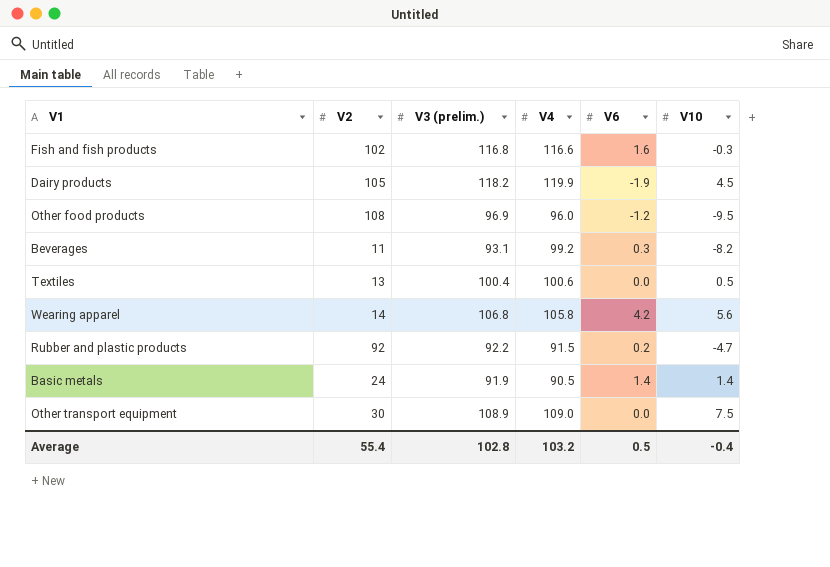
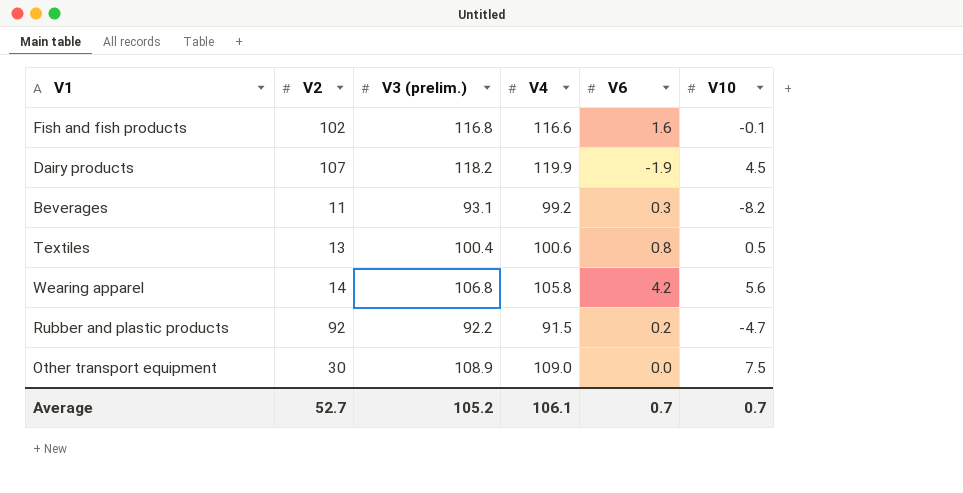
row Other food products: 108 | 96.9 | 96.0 | -1.2 | -9.5 -> none
row Basic metals: 24 | 91.9 | 90.5 | 1.4 | 1.4 -> none
Fish and fish products | V10: -0.3 -> -0.1
Dairy products | V2: 105 -> 107
Textiles | V6: 0.0 -> 0.8
Average | V2: 55.4 -> 52.7
Average | V3 (prelim.): 102.8 -> 105.2
Average | V4: 103.2 -> 106.1
Average | V6: 0.5 -> 0.7
Average | V10: -0.4 -> 0.7

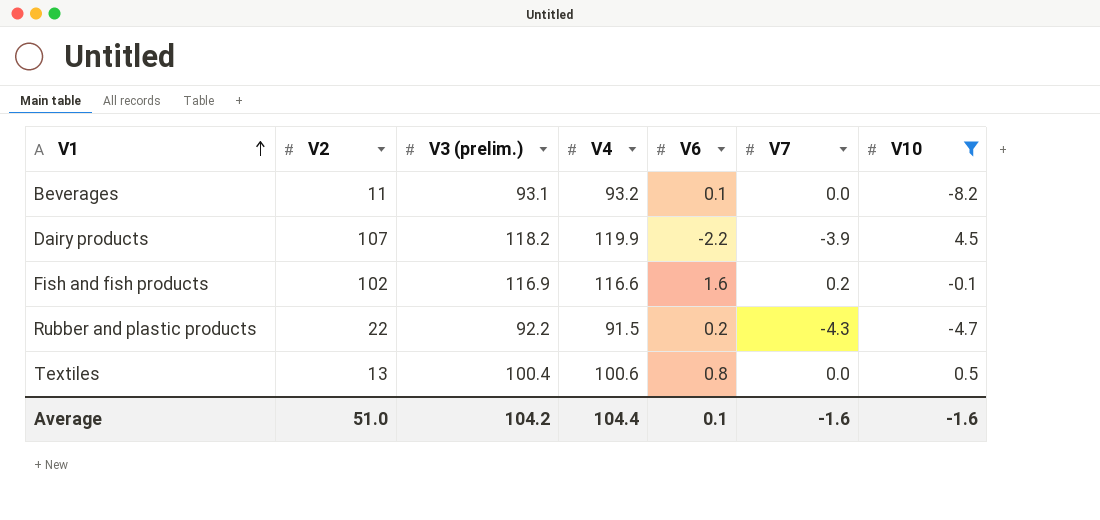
filter: none -> V10 <= 4.5
row order: none -> V1 ascending
column V7 | position: none -> 6
Beverages | V4: 99.2 -> 93.2
Beverages | V6: 0.3 -> 0.1
Dairy products | V6: -1.9 -> -2.2
Fish and fish products | V3 (prelim.): 116.8 -> 116.9
Rubber and plastic products | V2: 92 -> 22
Average | V2: 52.7 -> 51.0
Average | V3 (prelim.): 105.2 -> 104.2
Average | V4: 106.1 -> 104.4
Average | V6: 0.7 -> 0.1
Average | V10: 0.7 -> -1.6

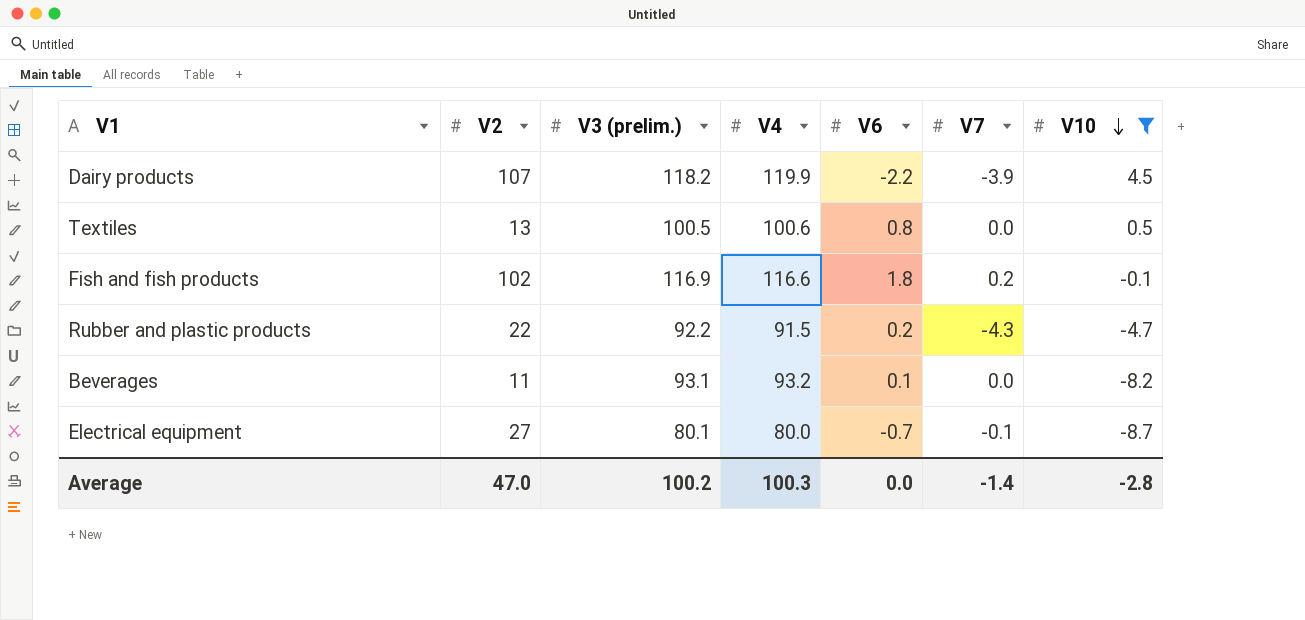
row order: V1 ascending -> V10 descending
Textiles | V3 (prelim.): 100.4 -> 100.5
Fish and fish products | V6: 1.6 -> 1.8
row Electrical equipment: none -> 27 | 80.1 | 80.0 | -0.7 | -0.1 | -8.7
Average | V2: 51.0 -> 47.0
Average | V3 (prelim.): 104.2 -> 100.2
Average | V4: 104.4 -> 100.3
Average | V6: 0.1 -> 0.0
Average | V7: -1.6 -> -1.4
Average | V10: -1.6 -> -2.8

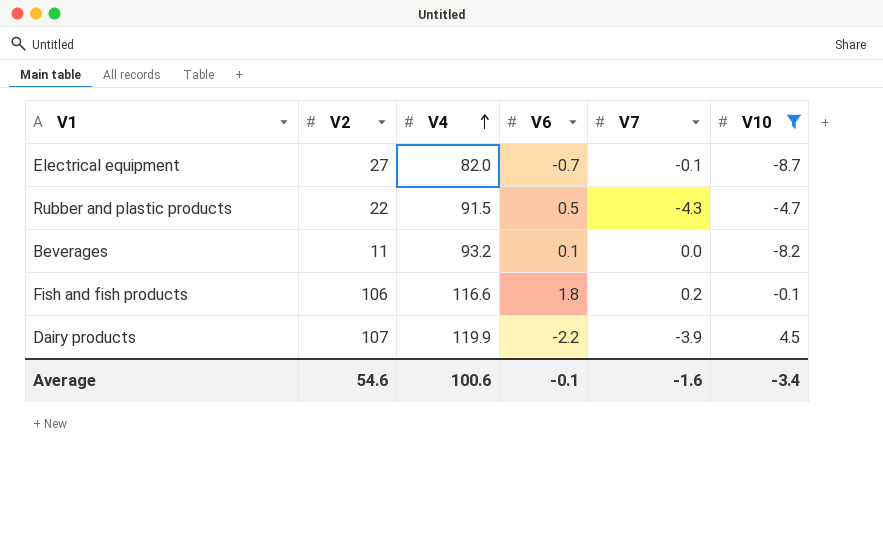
row order: V10 descending -> V4 ascending
column V3 (prelim.) | position: 3 -> none
row Textiles: 13 | 100.5 | 100.6 | 0.8 | 0.0 | 0.5 -> none
Electrical equipment | V4: 80.0 -> 82.0
Rubber and plastic products | V6: 0.2 -> 0.5
Fish and fish products | V2: 102 -> 106
Average | V2: 47.0 -> 54.6
Average | V4: 100.3 -> 100.6
Average | V6: 0.0 -> -0.1
Average | V7: -1.4 -> -1.6
Average | V10: -2.8 -> -3.4

